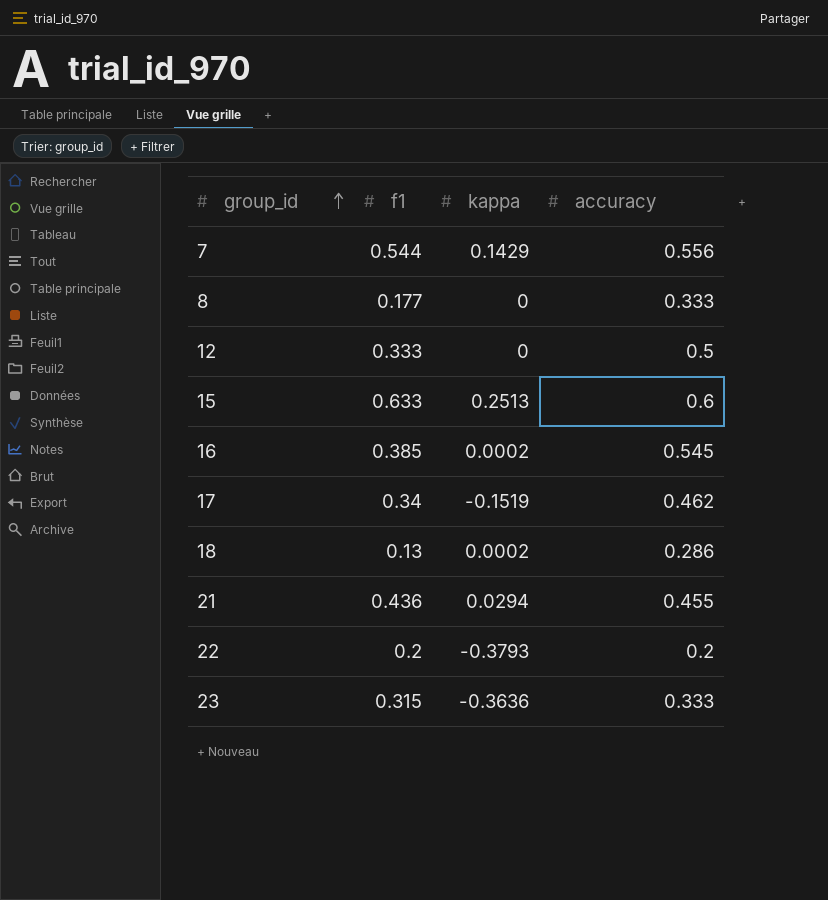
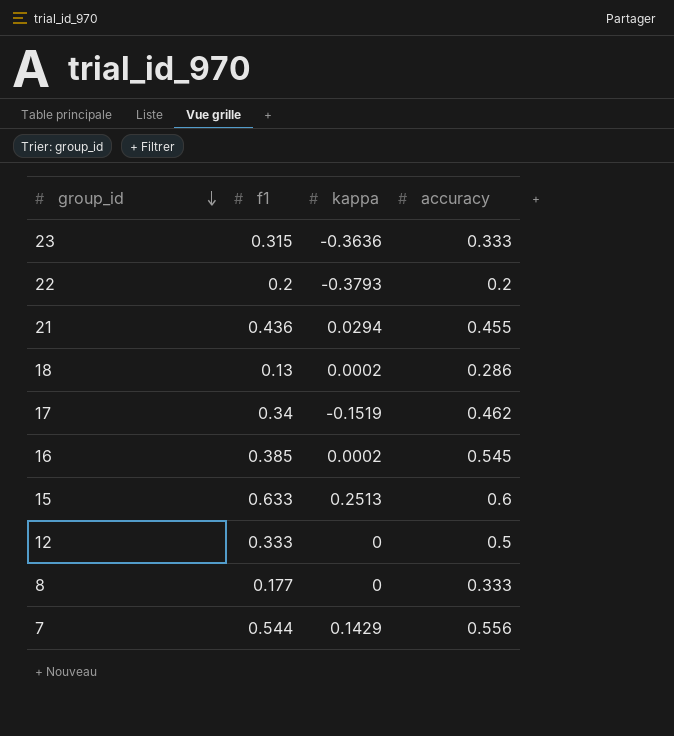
row order: group_id ascending -> group_id descending

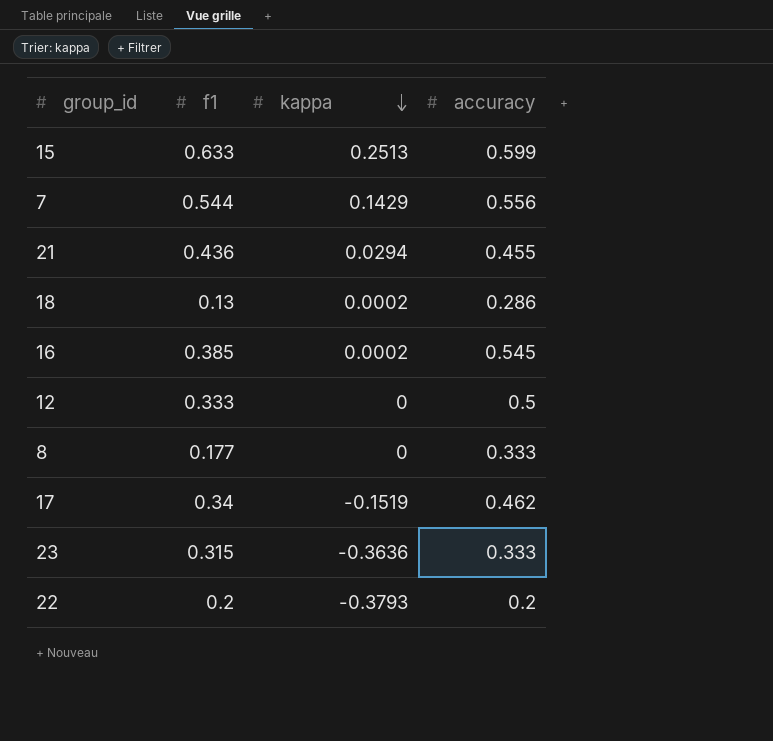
row order: group_id descending -> kappa descending
15 | accuracy: 0.6 -> 0.599

